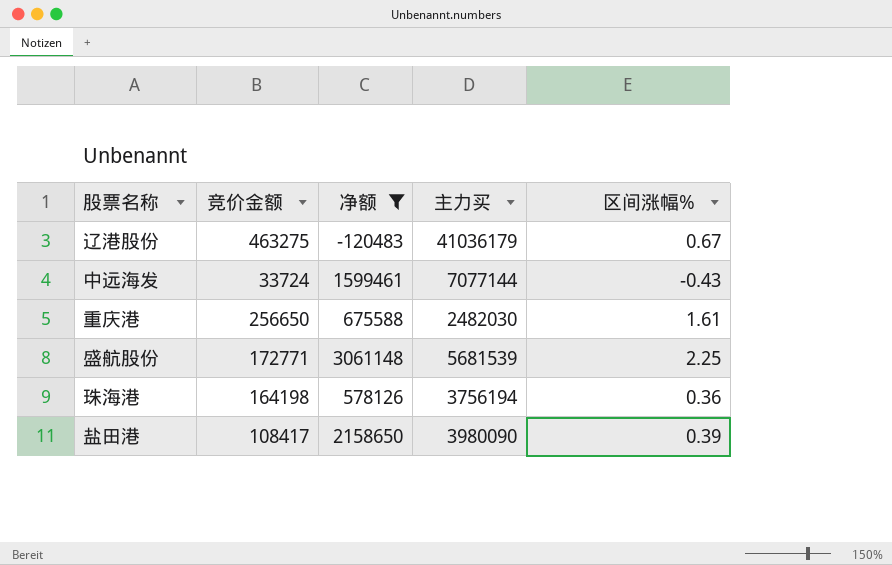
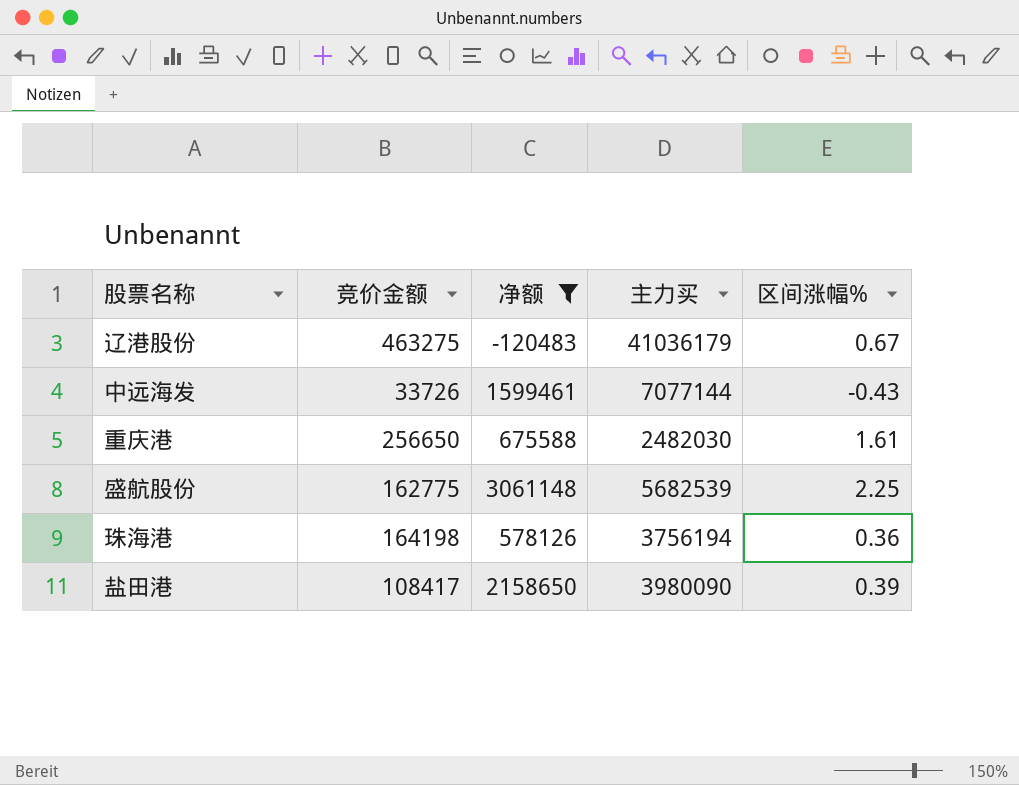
中远海发 | 竞价金额: 33724 -> 33726
盛航股份 | 竞价金额: 172771 -> 162775
盛航股份 | 主力买: 5681539 -> 5682539

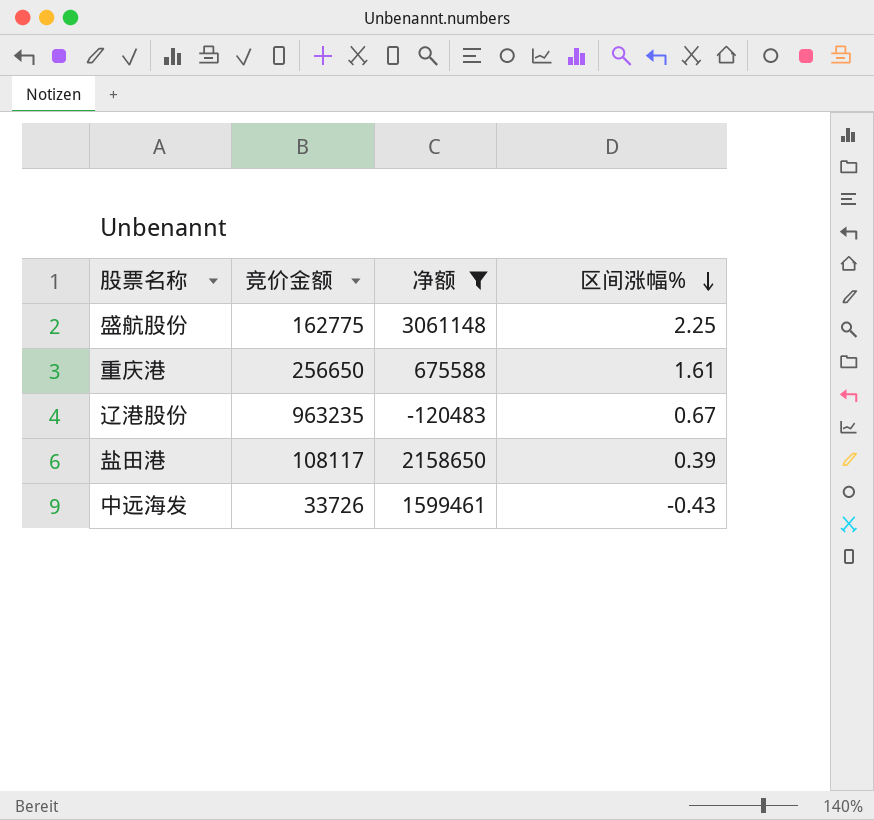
row order: none -> 区间涨幅% descending
column 主力买 | position: 4 -> none
row 珠海港: 164198 | 578126 | 3756194 | 0.36 -> none
辽港股份 | 竞价金额: 463275 -> 963235
盐田港 | 竞价金额: 108417 -> 108117

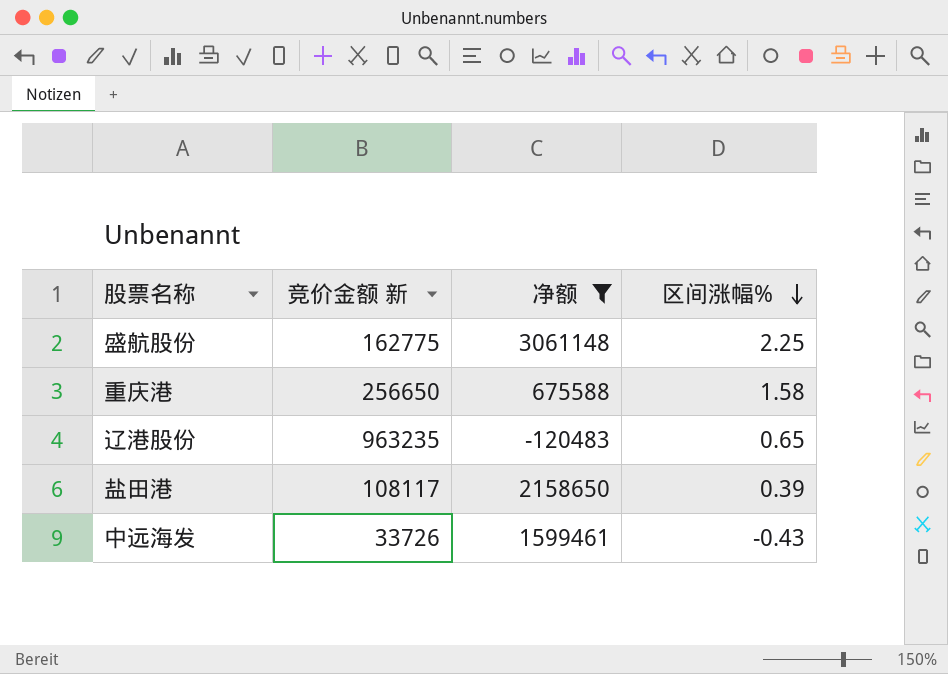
column name: 竞价金额 -> 竞价金额 新
重庆港 | 区间涨幅%: 1.61 -> 1.58
辽港股份 | 区间涨幅%: 0.67 -> 0.65

